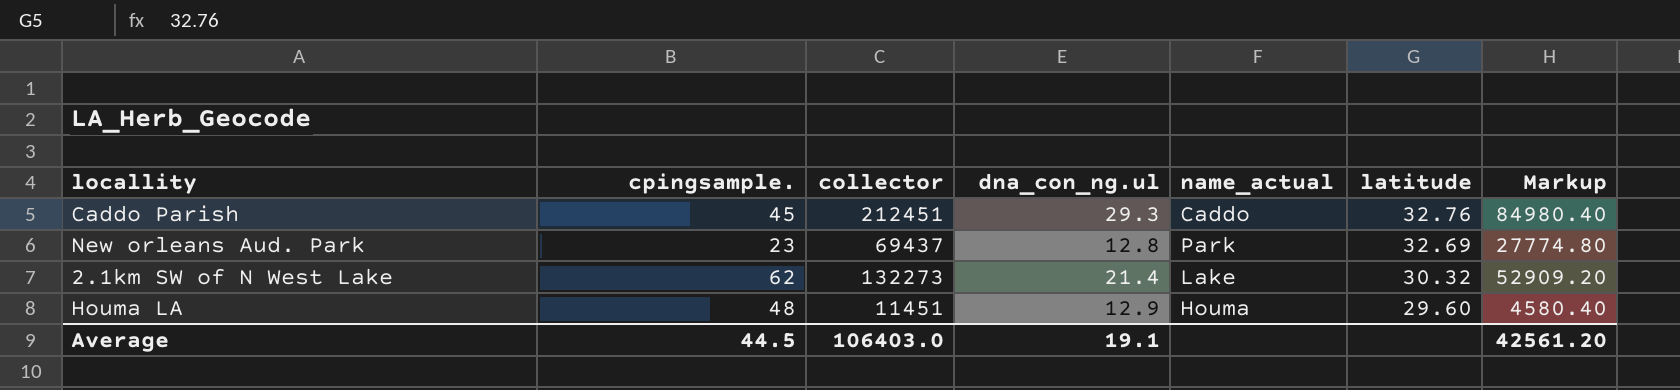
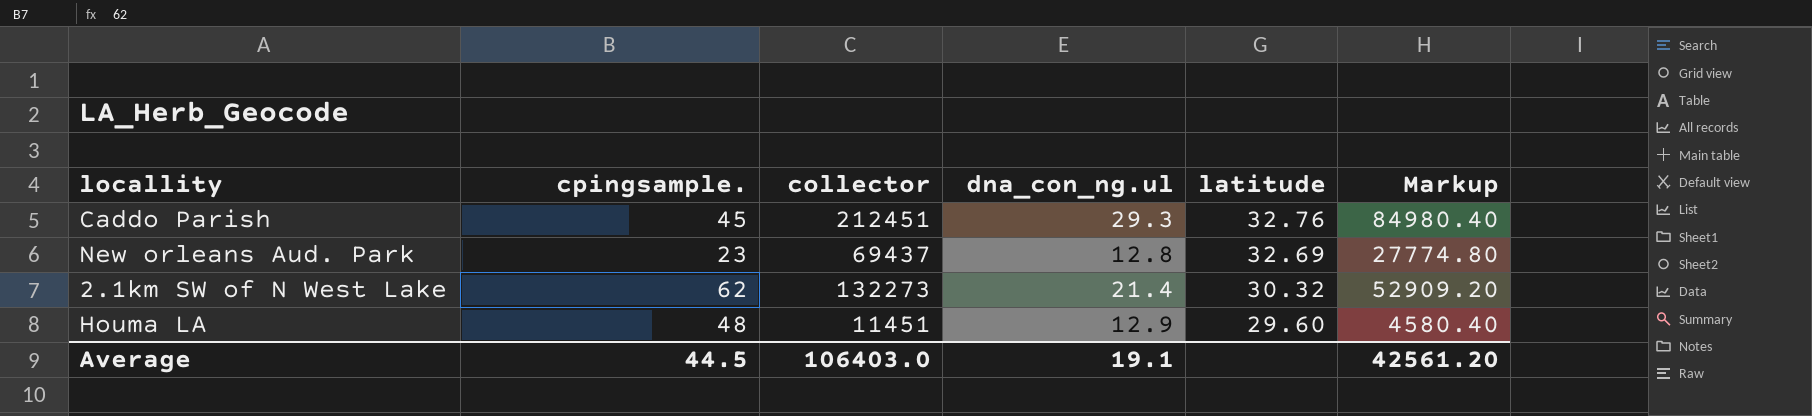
column name_actual | position: 5 -> none

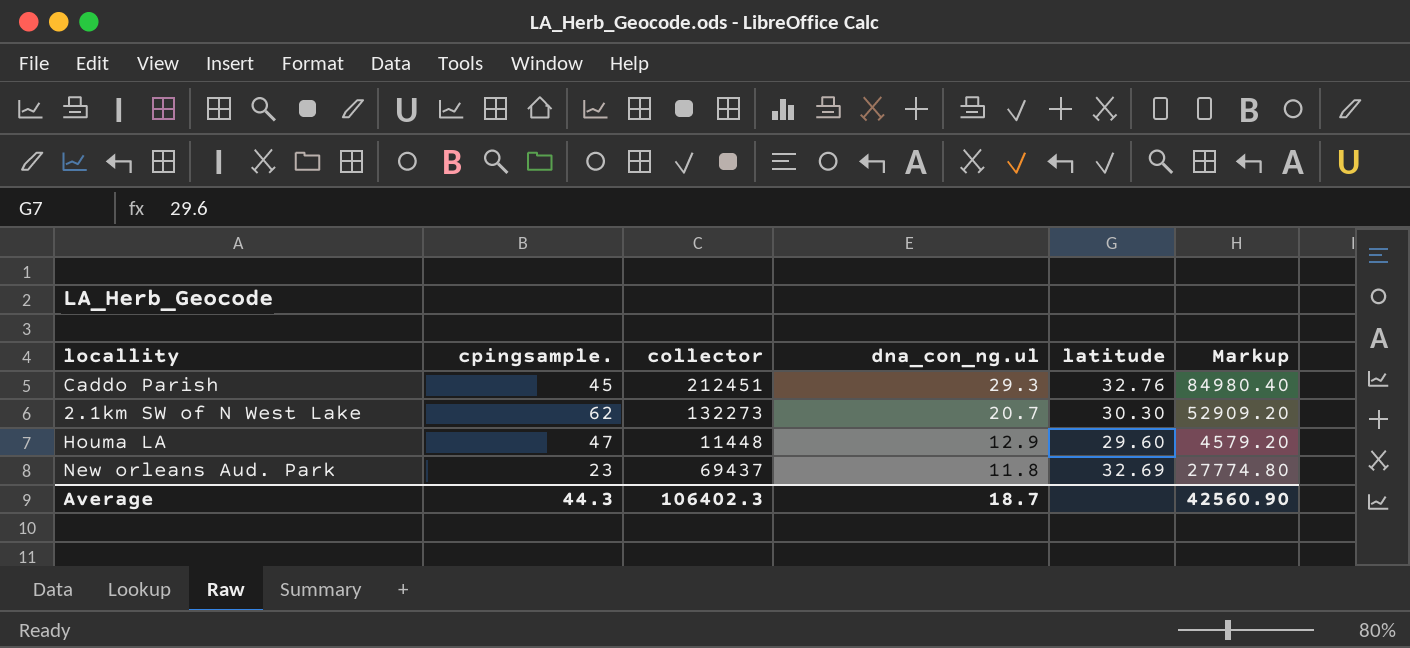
row order: latitude descending -> dna_con_ng.ul descending
2.1km SW of N West Lake | dna_con_ng.ul: 21.4 -> 20.7
2.1km SW of N West Lake | latitude: 30.32 -> 30.30
Houma LA | cpingsample.: 48 -> 47
Houma LA | collector: 11451 -> 11448
Houma LA | Markup: 4580.40 -> 4579.20
New orleans Aud. Park | dna_con_ng.ul: 12.8 -> 11.8
Average | cpingsample.: 44.5 -> 44.3
Average | collector: 106403.0 -> 106402.3
Average | dna_con_ng.ul: 19.1 -> 18.7
Average | Markup: 42561.20 -> 42560.90

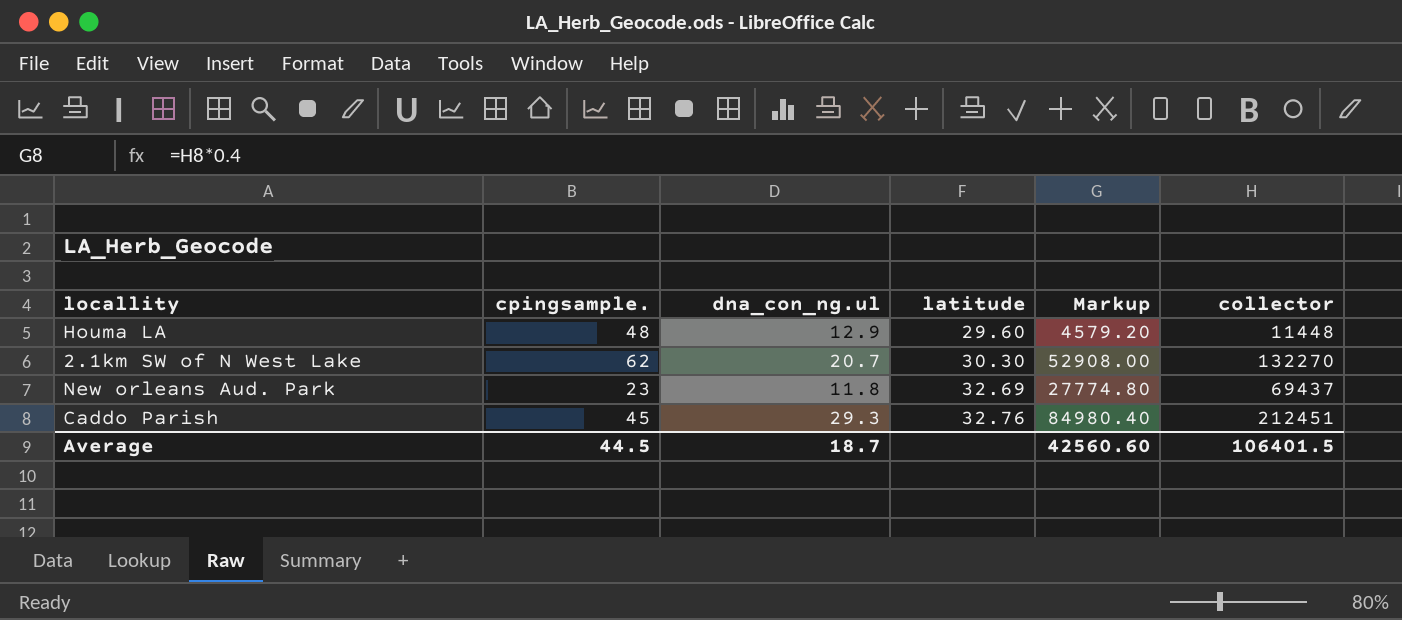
row order: dna_con_ng.ul descending -> latitude ascending
column collector | position: 3 -> 6
Houma LA | cpingsample.: 47 -> 48
2.1km SW of N West Lake | Markup: 52909.20 -> 52908.00
2.1km SW of N West Lake | collector: 132273 -> 132270
Average | cpingsample.: 44.3 -> 44.5
Average | Markup: 42560.90 -> 42560.60
Average | collector: 106402.3 -> 106401.5

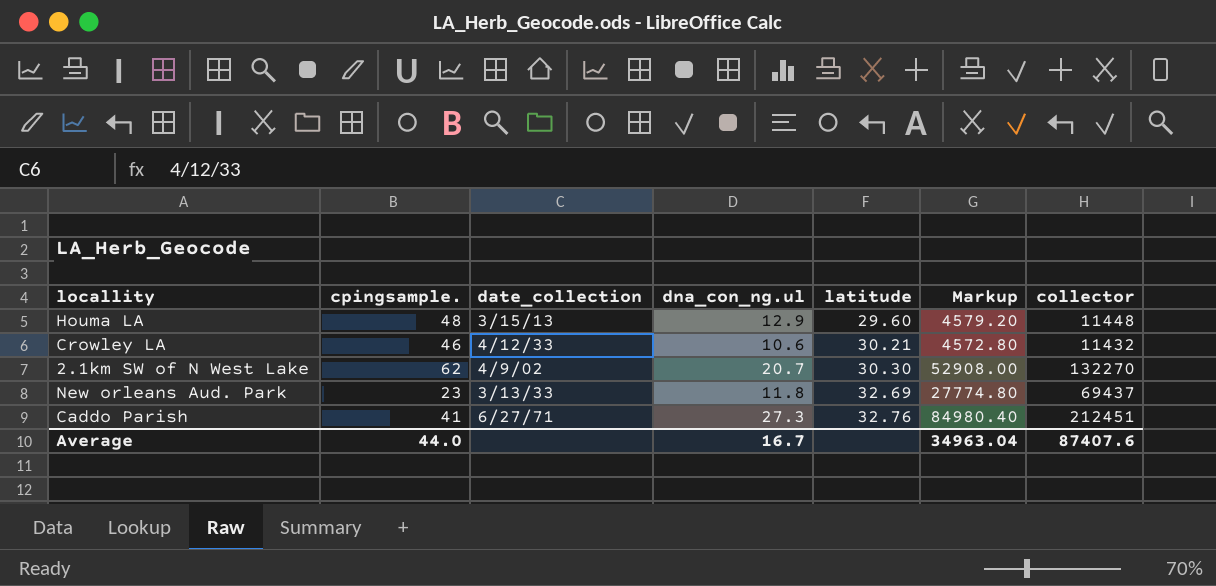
column date_collection | position: none -> 3
row Crowley LA: none -> 46 | 4/12/33 | 10.6 | 30.21 | 4572.80 | 11432
Caddo Parish | cpingsample.: 45 -> 41
Caddo Parish | dna_con_ng.ul: 29.3 -> 27.3
Average | cpingsample.: 44.5 -> 44.0
Average | dna_con_ng.ul: 18.7 -> 16.7
Average | Markup: 42560.60 -> 34963.04
Average | collector: 106401.5 -> 87407.6

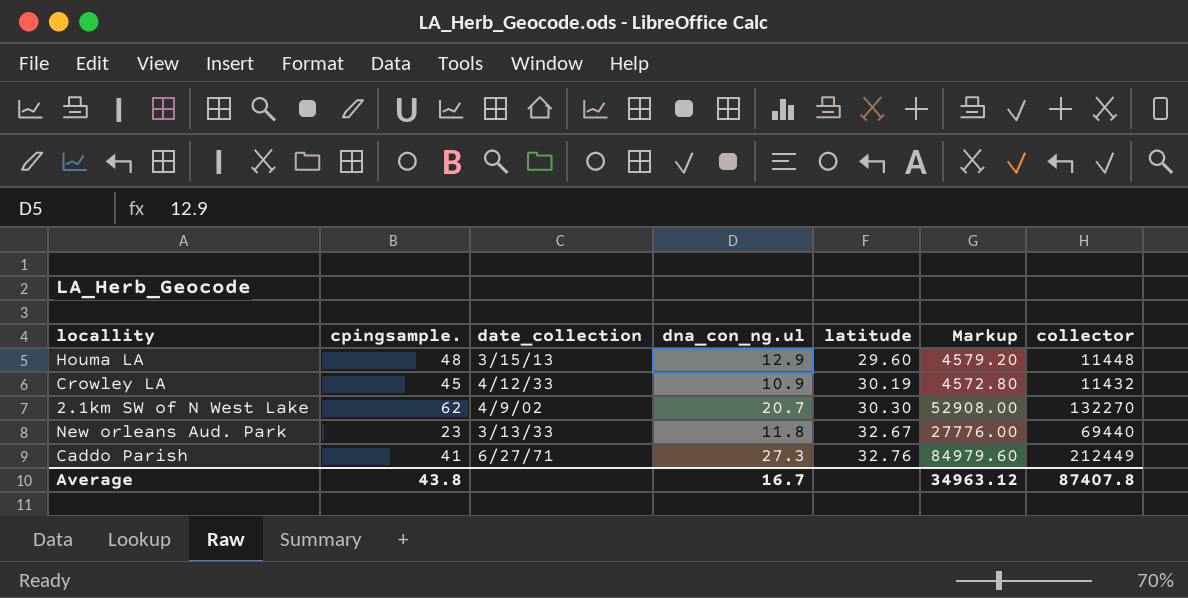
Crowley LA | cpingsample.: 46 -> 45
Crowley LA | dna_con_ng.ul: 10.6 -> 10.9
Crowley LA | latitude: 30.21 -> 30.19
New orleans Aud. Park | latitude: 32.69 -> 32.67
New orleans Aud. Park | Markup: 27774.80 -> 27776.00
New orleans Aud. Park | collector: 69437 -> 69440
Caddo Parish | Markup: 84980.40 -> 84979.60
Caddo Parish | collector: 212451 -> 212449
Average | cpingsample.: 44.0 -> 43.8
Average | Markup: 34963.04 -> 34963.12
Average | collector: 87407.6 -> 87407.8

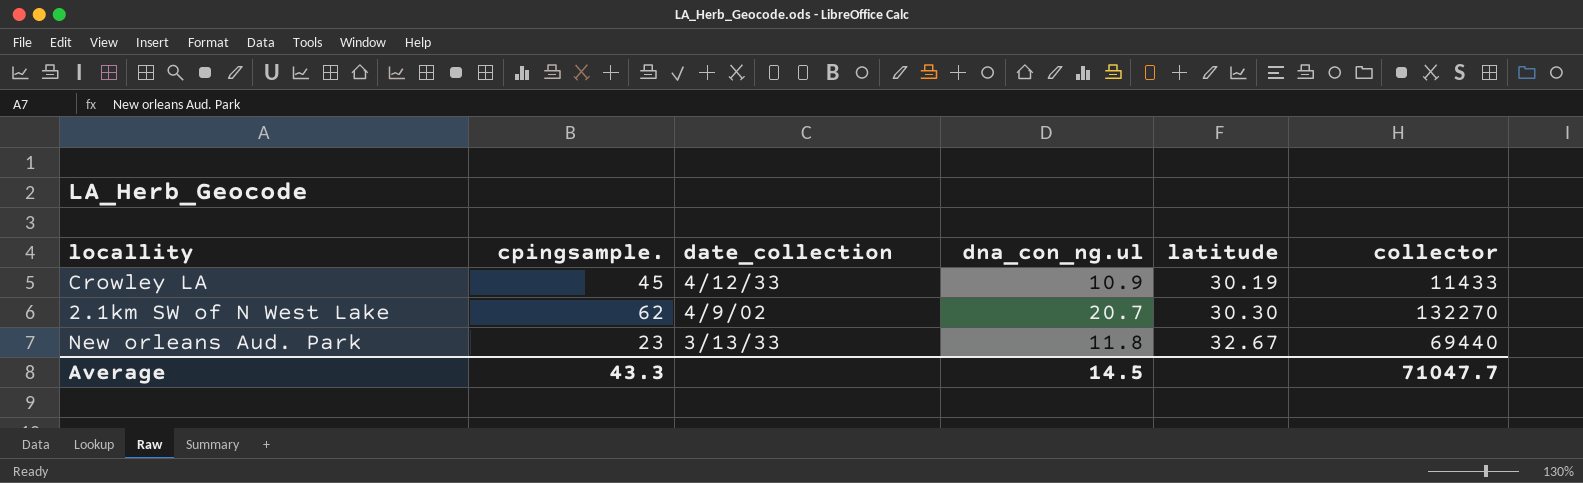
column Markup | formula: [collector] * 0.4 -> none
row Houma LA: 48 | 3/15/13 | 12.9 | 29.60 | 4579.20 | 11448 -> none
row Caddo Parish: 41 | 6/27/71 | 27.3 | 32.76 | 84979.60 | 212449 -> none
Crowley LA | collector: 11432 -> 11433
Average | cpingsample.: 43.8 -> 43.3
Average | dna_con_ng.ul: 16.7 -> 14.5
Average | collector: 87407.8 -> 71047.7

